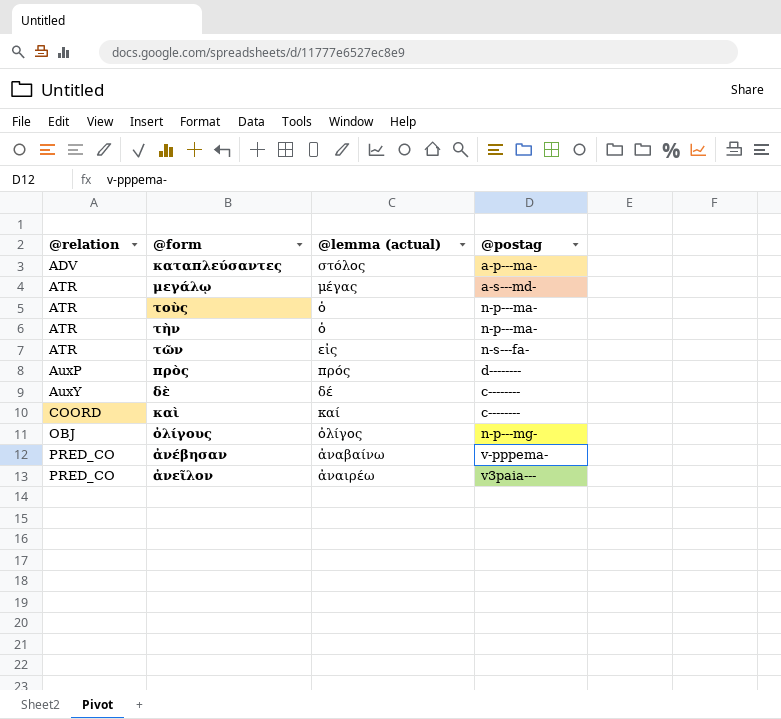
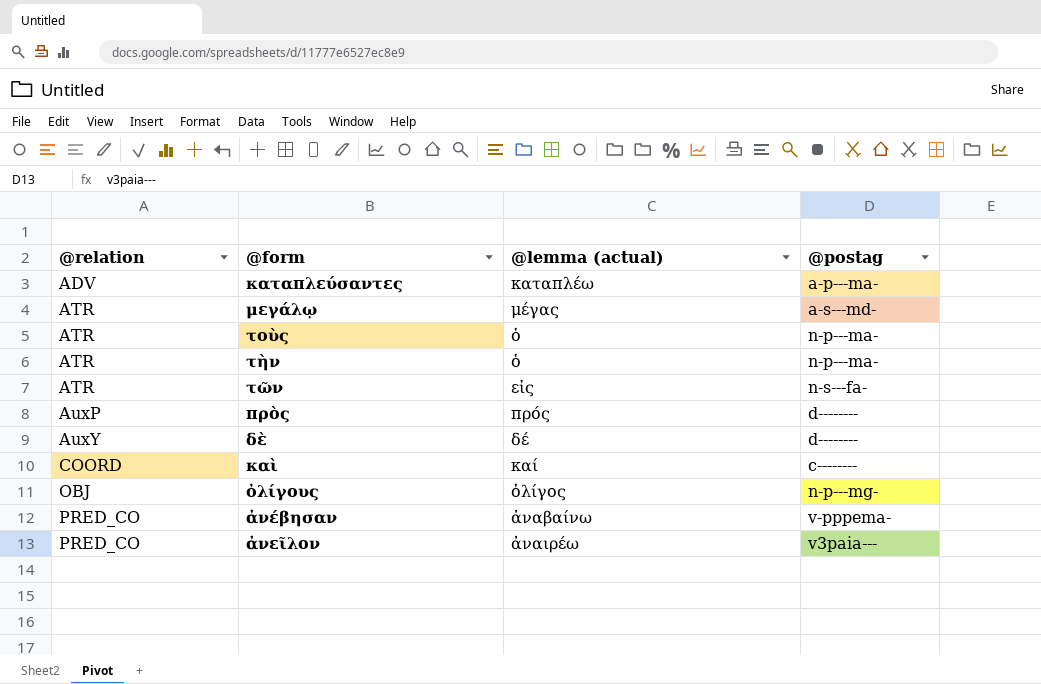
καταπλεύσαντες | @lemma (actual): στόλος -> καταπλέω
δὲ | @postag: c-------- -> d--------

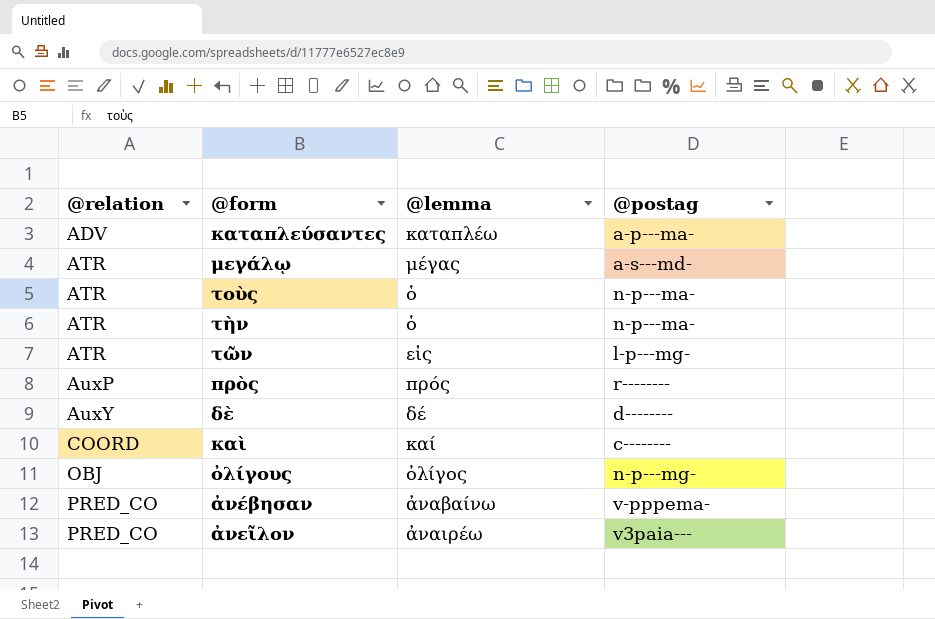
column name: @lemma (actual) -> @lemma
τῶν | @postag: n-s---fa- -> l-p---mg-
πρὸς | @postag: d-------- -> r--------

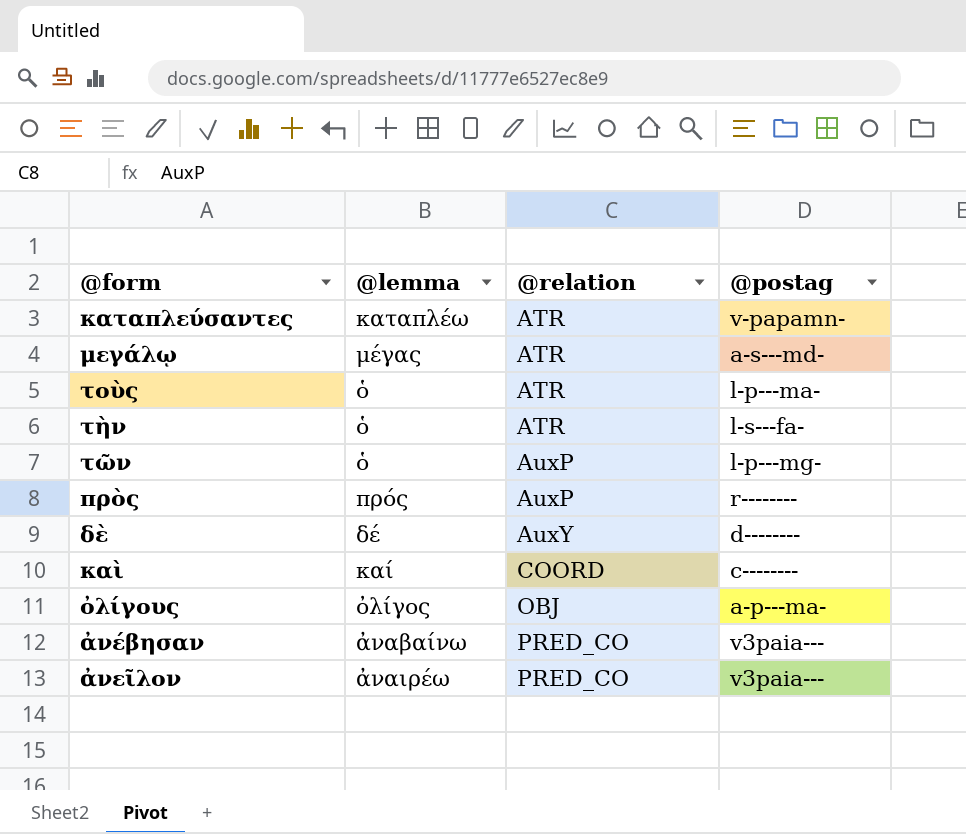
column @relation | position: 1 -> 3
καταπλεύσαντες | @relation: ADV -> ATR
καταπλεύσαντες | @postag: a-p---ma- -> v-papamn-
τοὺς | @postag: n-p---ma- -> l-p---ma-
τὴν | @postag: n-p---ma- -> l-s---fa-
τῶν | @lemma: εἰς -> ὁ
τῶν | @relation: ATR -> AuxP
ὀλίγους | @postag: n-p---mg- -> a-p---ma-
ἀνέβησαν | @postag: v-pppema- -> v3paia---

